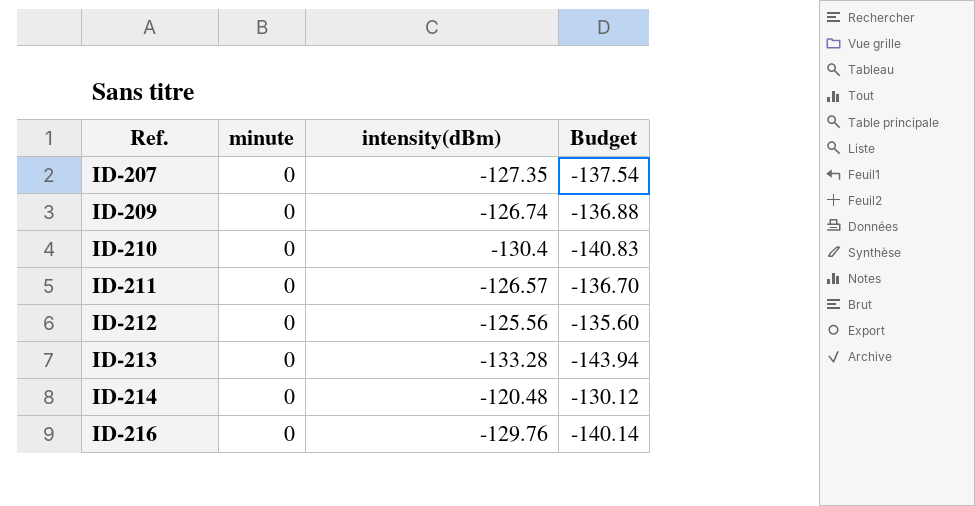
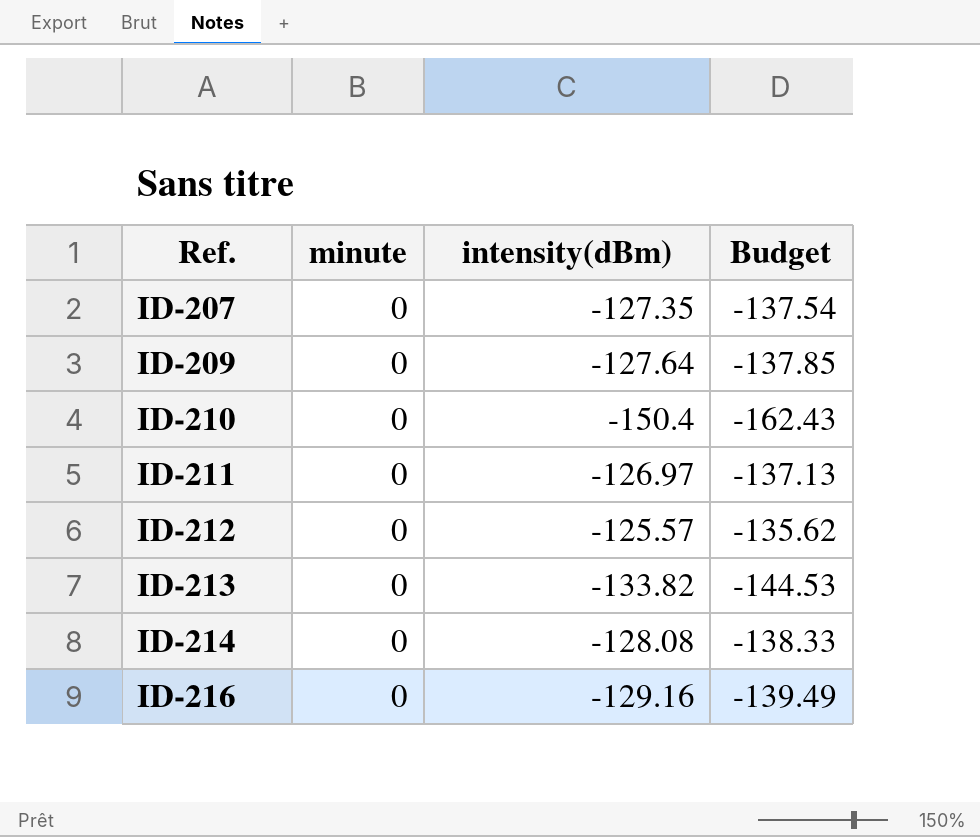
ID-209 | intensity(dBm): -126.74 -> -127.64
ID-209 | Budget: -136.88 -> -137.85
ID-210 | intensity(dBm): -130.4 -> -150.4
ID-210 | Budget: -140.83 -> -162.43
ID-211 | intensity(dBm): -126.57 -> -126.97
ID-211 | Budget: -136.70 -> -137.13
ID-212 | intensity(dBm): -125.56 -> -125.57
ID-212 | Budget: -135.60 -> -135.62
ID-213 | intensity(dBm): -133.28 -> -133.82
ID-213 | Budget: -143.94 -> -144.53
ID-214 | intensity(dBm): -120.48 -> -128.08
ID-214 | Budget: -130.12 -> -138.33
ID-216 | intensity(dBm): -129.76 -> -129.16
ID-216 | Budget: -140.14 -> -139.49

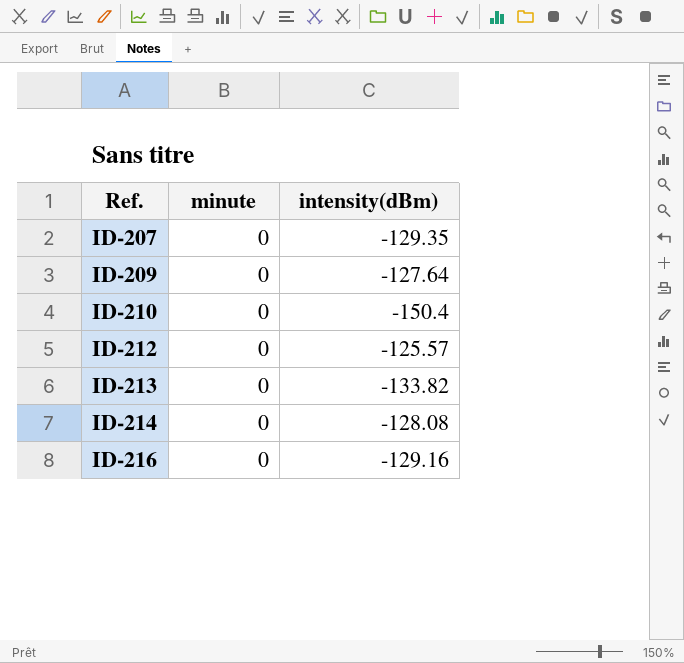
column Budget | formula: [intensity(dBm)] * 1.08 -> none
row ID-211: 0 | -126.97 | -137.13 -> none
ID-207 | intensity(dBm): -127.35 -> -129.35

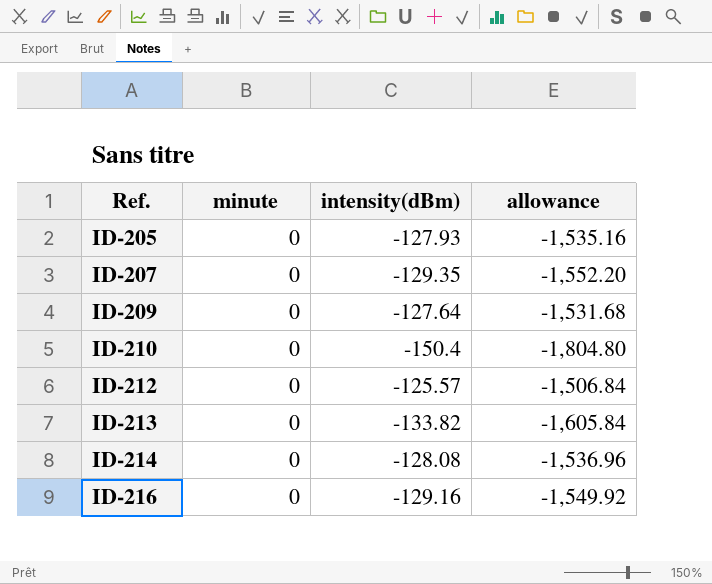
column allowance | formula: none -> [intensity(dBm)] * 12
row ID-205: none -> 0 | -127.93 | -1,535.16

